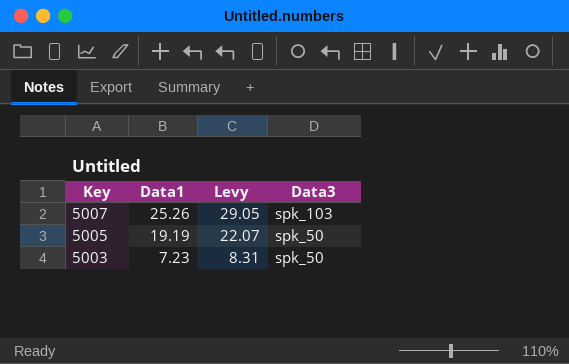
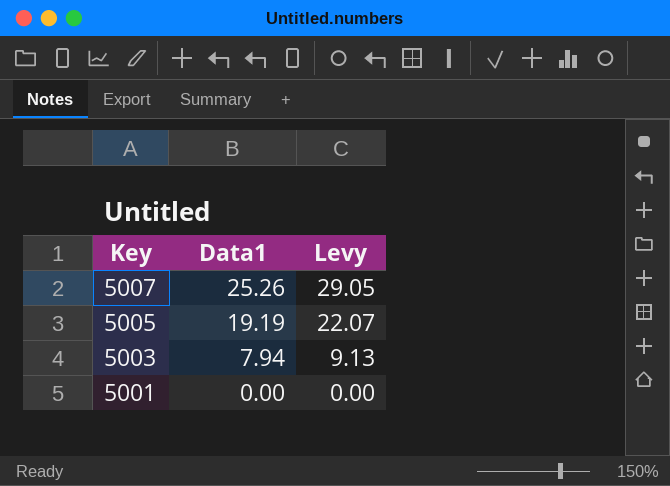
column Data3 | position: 4 -> none
5003 | Data1: 7.23 -> 7.94
5003 | Levy: 8.31 -> 9.13
row 5001: none -> 0.00 | 0.00

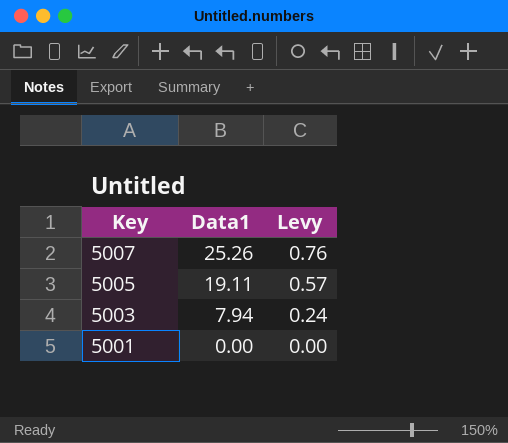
column Levy | formula: [Data1] * 1.15 -> [Data1] * 0.03
5005 | Data1: 19.19 -> 19.11

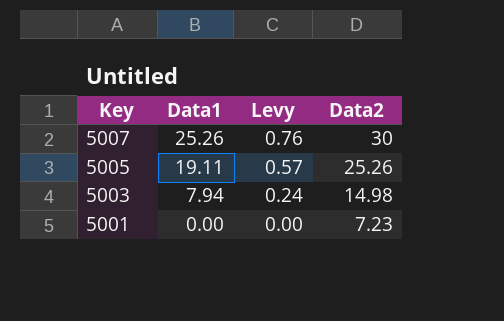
column Data2 | position: none -> 4

